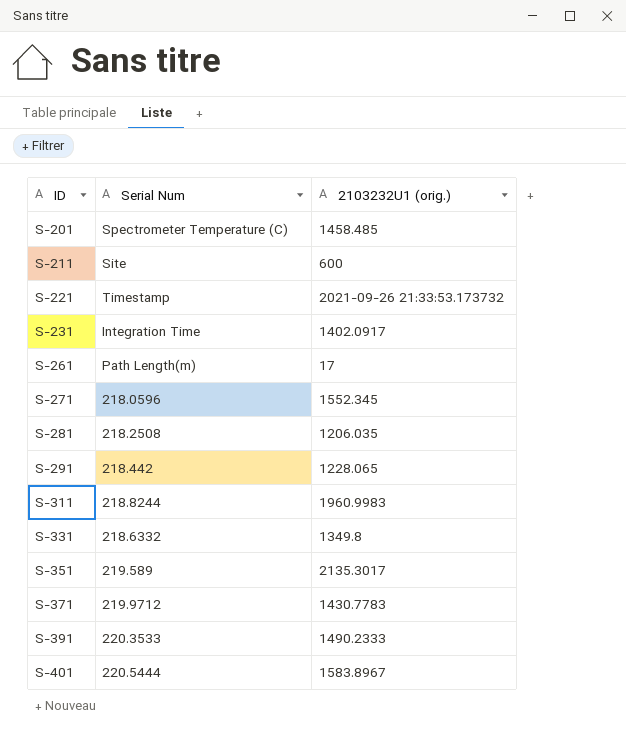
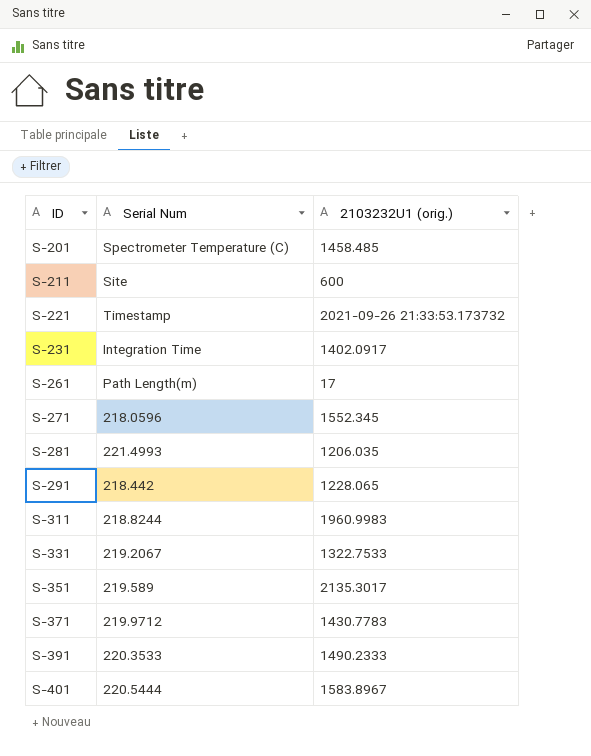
S-281 | Serial Num: 218.2508 -> 221.4993
S-331 | Serial Num: 218.6332 -> 219.2067
S-331 | 2103232U1 (orig.): 1349.8 -> 1322.7533

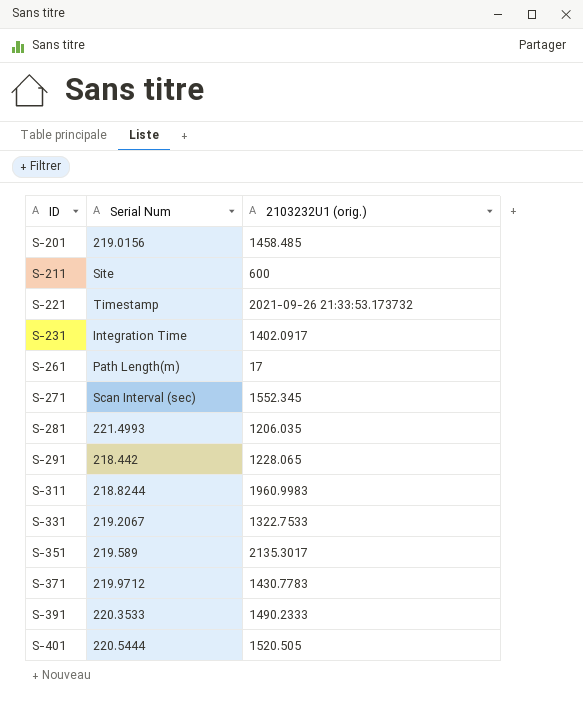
S-201 | Serial Num: Spectrometer Temperature (C) -> 219.0156
S-271 | Serial Num: 218.0596 -> Scan Interval (sec)
S-401 | 2103232U1 (orig.): 1583.8967 -> 1520.505

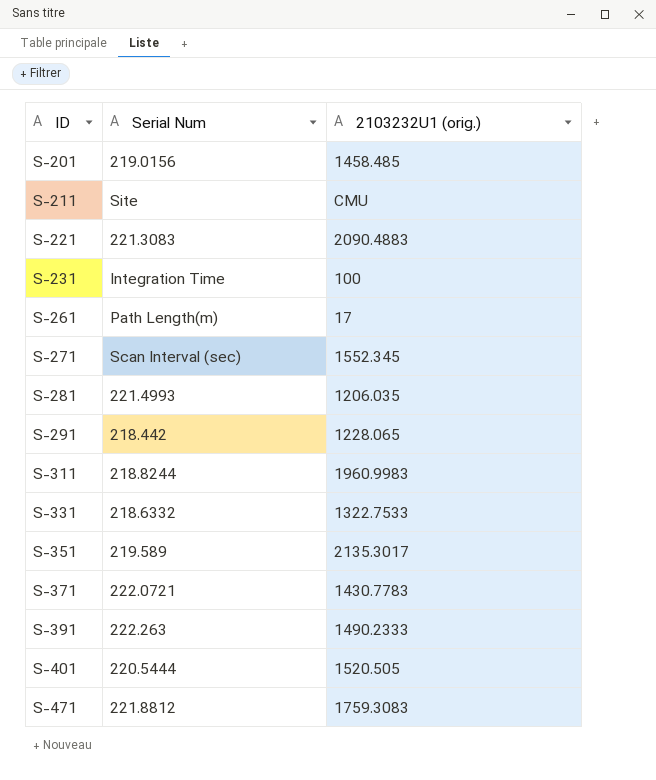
S-211 | 2103232U1 (orig.): 600 -> CMU
S-221 | Serial Num: Timestamp -> 221.3083
S-221 | 2103232U1 (orig.): 2021-09-26 21:33:53.173732 -> 2090.4883
S-231 | 2103232U1 (orig.): 1402.0917 -> 100
S-331 | Serial Num: 219.2067 -> 218.6332
S-371 | Serial Num: 219.9712 -> 222.0721
S-391 | Serial Num: 220.3533 -> 222.263
row S-471: none -> 221.8812 | 1759.3083

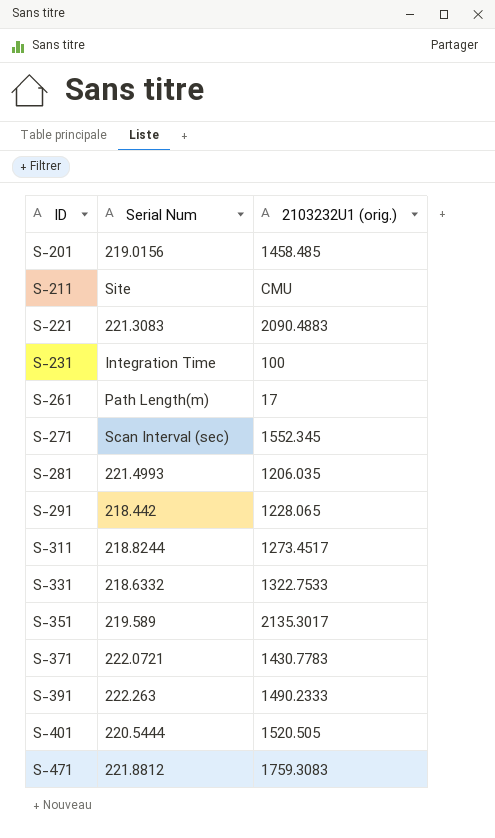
S-311 | 2103232U1 (orig.): 1960.9983 -> 1273.4517

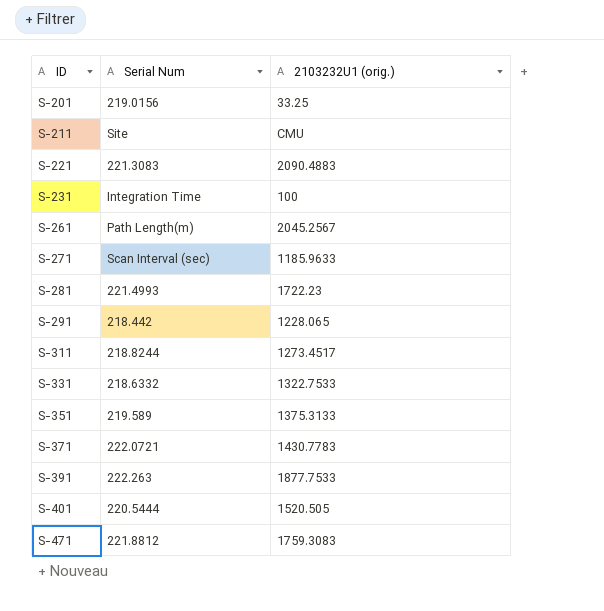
S-201 | 2103232U1 (orig.): 1458.485 -> 33.25
S-261 | 2103232U1 (orig.): 17 -> 2045.2567
S-271 | 2103232U1 (orig.): 1552.345 -> 1185.9633
S-281 | 2103232U1 (orig.): 1206.035 -> 1722.23
S-351 | 2103232U1 (orig.): 2135.3017 -> 1375.3133
S-391 | 2103232U1 (orig.): 1490.2333 -> 1877.7533

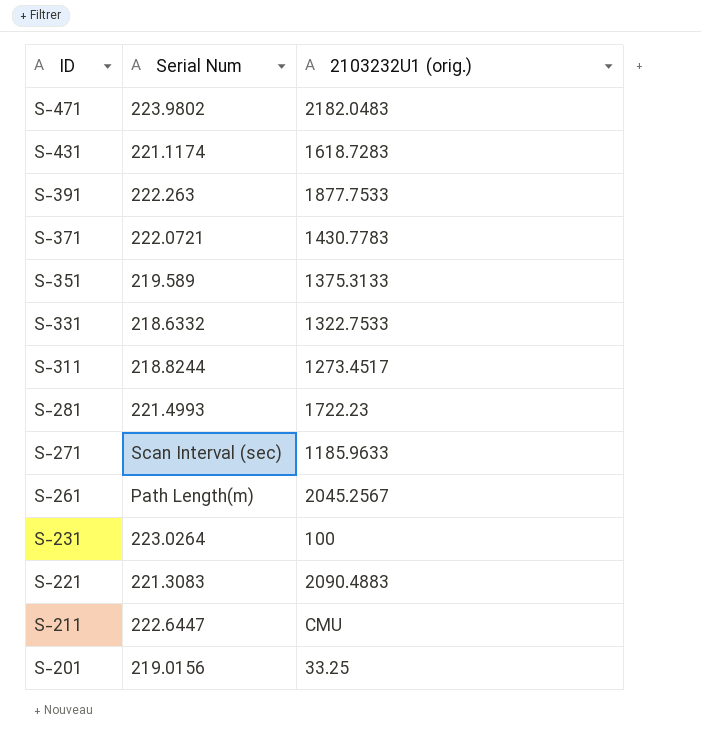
row order: ID ascending -> ID descending
row S-291: 218.442 | 1228.065 -> none
row S-401: 220.5444 | 1520.505 -> none
S-471 | Serial Num: 221.8812 -> 223.9802
S-471 | 2103232U1 (orig.): 1759.3083 -> 2182.0483
row S-431: none -> 221.1174 | 1618.7283
S-231 | Serial Num: Integration Time -> 223.0264
S-211 | Serial Num: Site -> 222.6447

